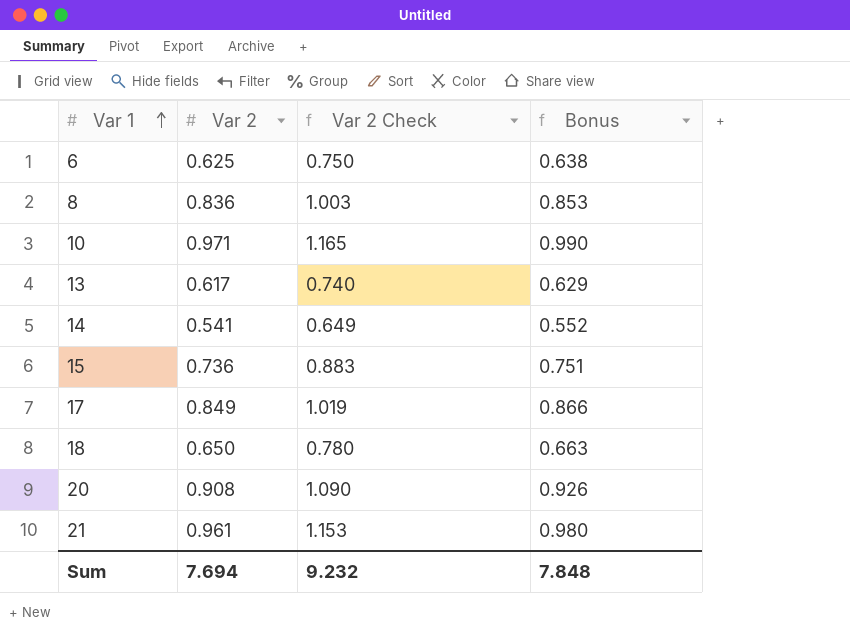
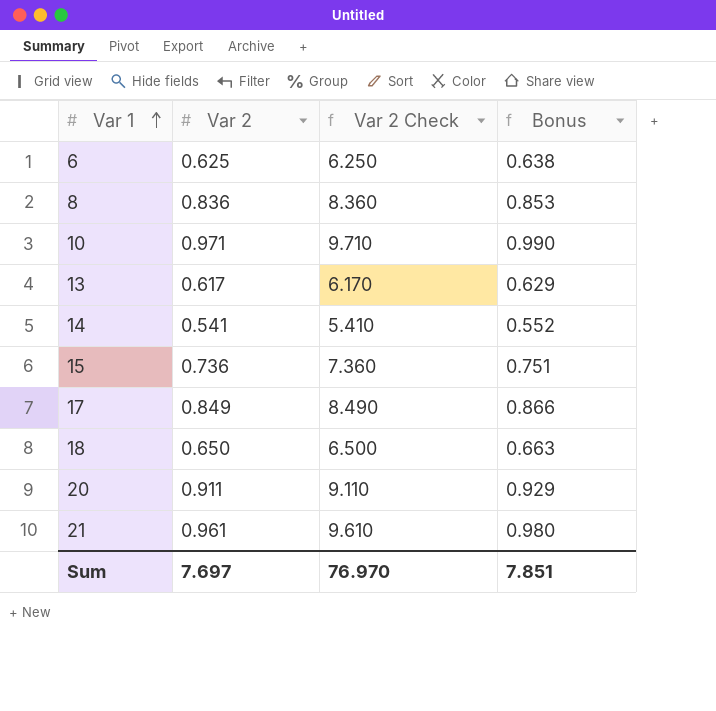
column Var 2 Check | formula: [Var 2] * 1.2 -> [Var 2] * 10
20 | Var 2: 0.908 -> 0.911
20 | Bonus: 0.926 -> 0.929
Sum | Var 2: 7.694 -> 7.697
Sum | Var 2 Check: 9.232 -> 76.970
Sum | Bonus: 7.848 -> 7.851

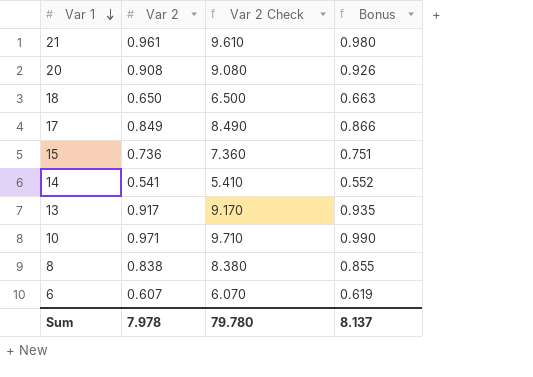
row order: Var 1 ascending -> Var 1 descending
20 | Var 2: 0.911 -> 0.908
20 | Var 2 Check: 9.110 -> 9.080
20 | Bonus: 0.929 -> 0.926
13 | Var 2: 0.617 -> 0.917
13 | Var 2 Check: 6.170 -> 9.170
13 | Bonus: 0.629 -> 0.935
8 | Var 2: 0.836 -> 0.838
8 | Var 2 Check: 8.360 -> 8.380
8 | Bonus: 0.853 -> 0.855
6 | Var 2: 0.625 -> 0.607
6 | Var 2 Check: 6.250 -> 6.070
6 | Bonus: 0.638 -> 0.619
Sum | Var 2: 7.697 -> 7.978
Sum | Var 2 Check: 76.970 -> 79.780
Sum | Bonus: 7.851 -> 8.137

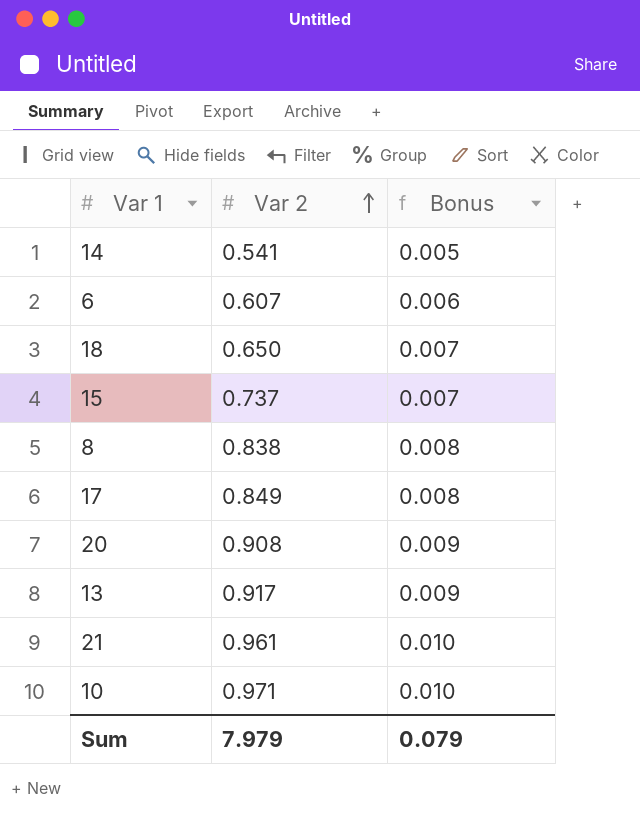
row order: Var 1 descending -> Var 2 ascending
column Var 2 Check | formula: [Var 2] * 10 -> none
column Bonus | formula: [Var 2] * 1.02 -> [Var 2] * 0.01
15 | Var 2: 0.736 -> 0.737
Sum | Var 2: 7.978 -> 7.979
Sum | Bonus: 8.137 -> 0.079

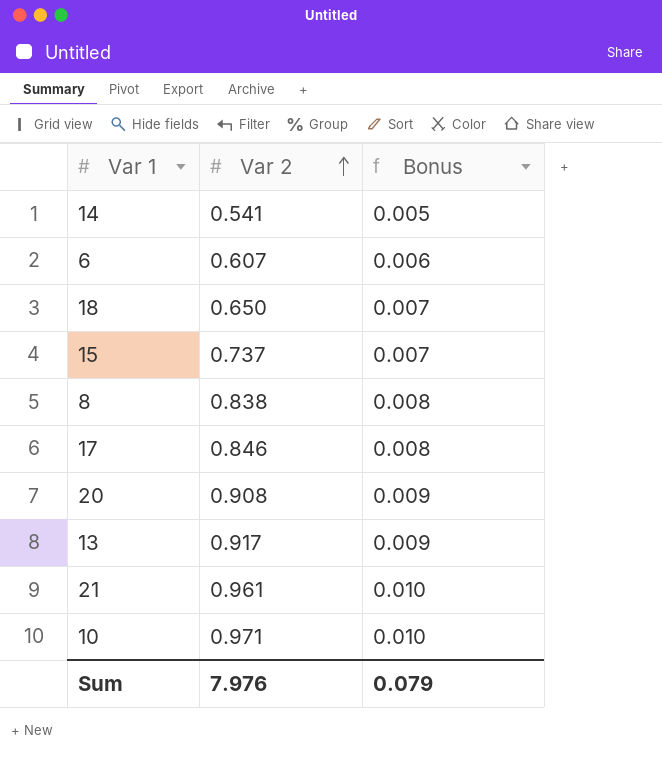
17 | Var 2: 0.849 -> 0.846
Sum | Var 2: 7.979 -> 7.976

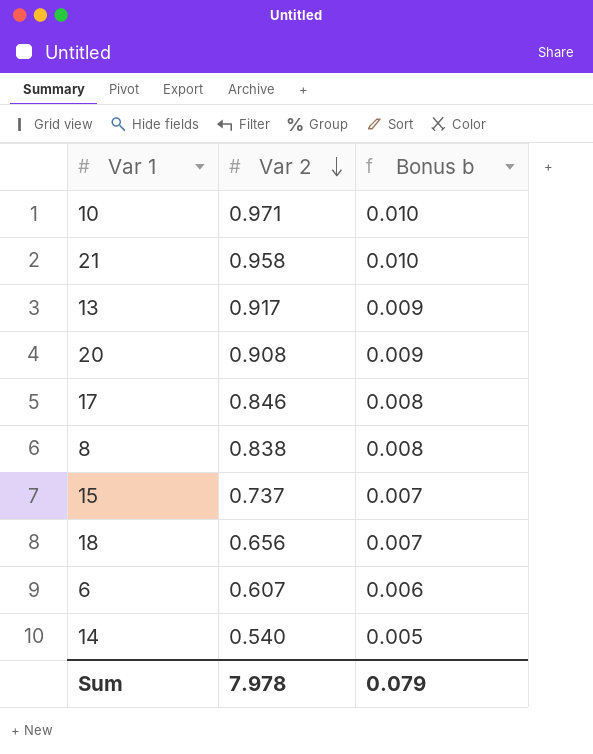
row order: Var 2 ascending -> Var 2 descending
column name: Bonus -> Bonus b
21 | Var 2: 0.961 -> 0.958
18 | Var 2: 0.650 -> 0.656
14 | Var 2: 0.541 -> 0.540
Sum | Var 2: 7.976 -> 7.978

